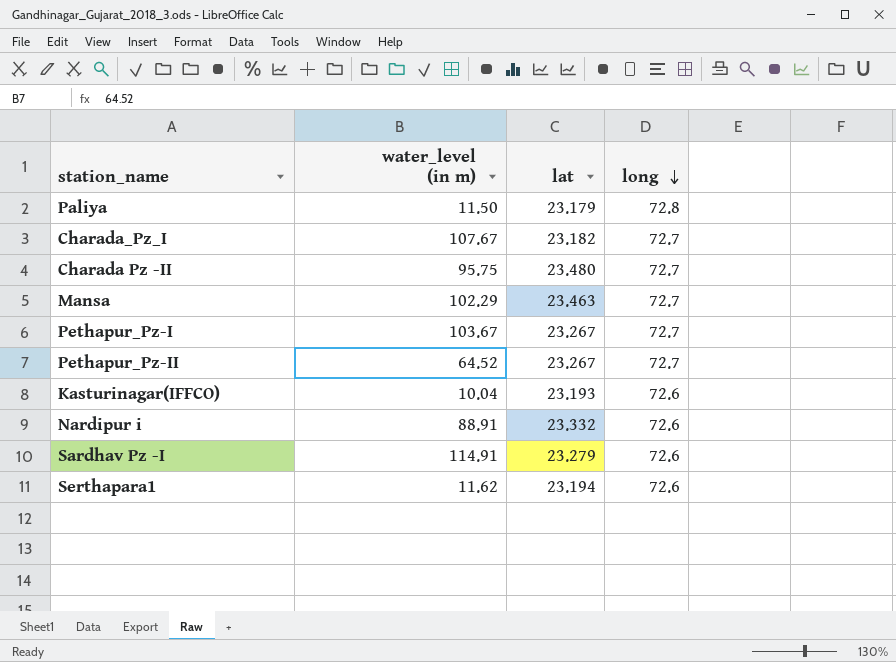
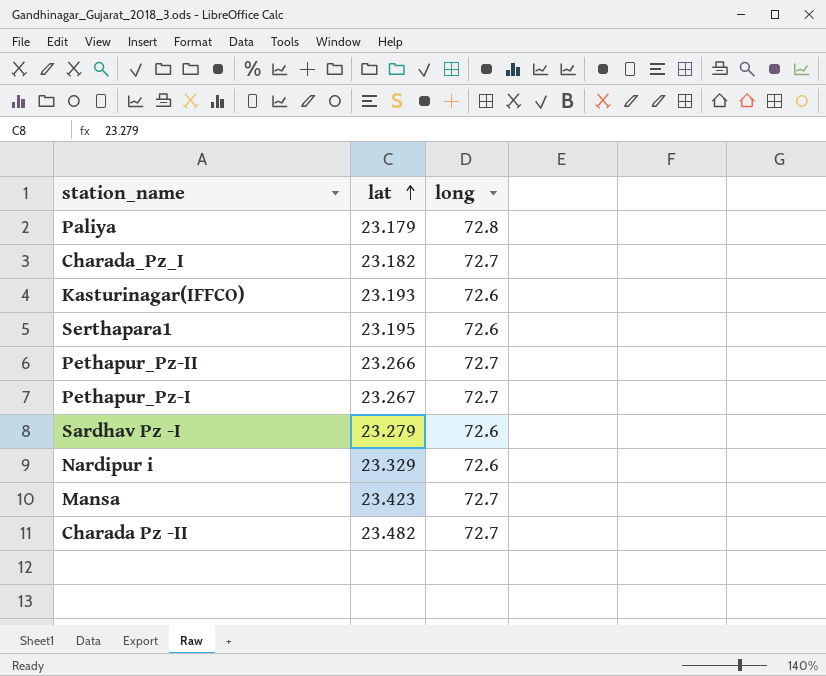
row order: long descending -> lat ascending
column water_level (in m) | position: 2 -> none
Serthapara1 | lat: 23.194 -> 23.195
Pethapur_Pz-II | lat: 23.267 -> 23.266
Nardipur i | lat: 23.332 -> 23.329
Mansa | lat: 23.463 -> 23.423
Charada Pz -II | lat: 23.480 -> 23.482

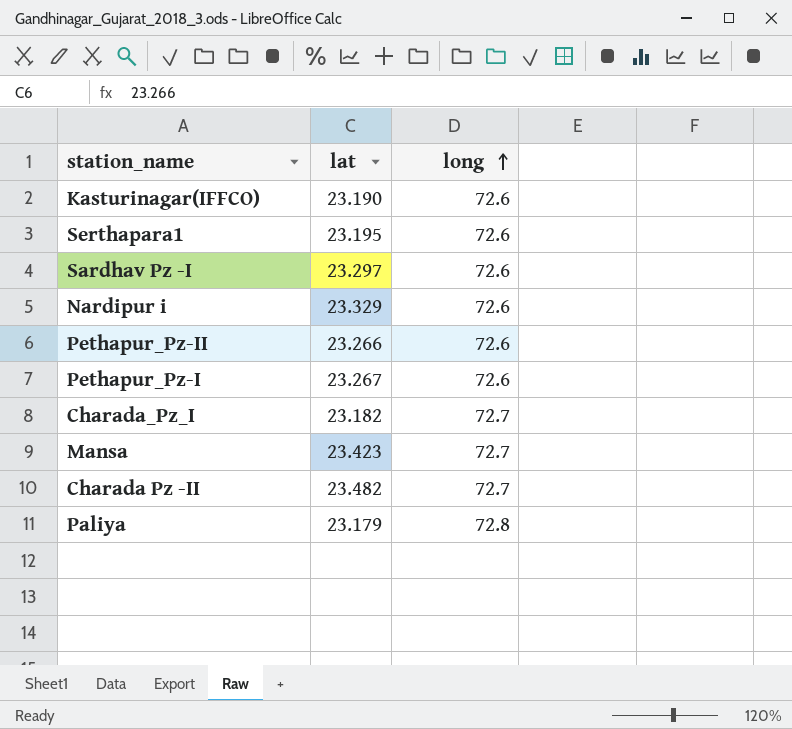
row order: lat ascending -> long ascending
Kasturinagar(IFFCO) | lat: 23.193 -> 23.190
Sardhav Pz -I | lat: 23.279 -> 23.297
Pethapur_Pz-II | long: 72.7 -> 72.6
Pethapur_Pz-I | long: 72.7 -> 72.6

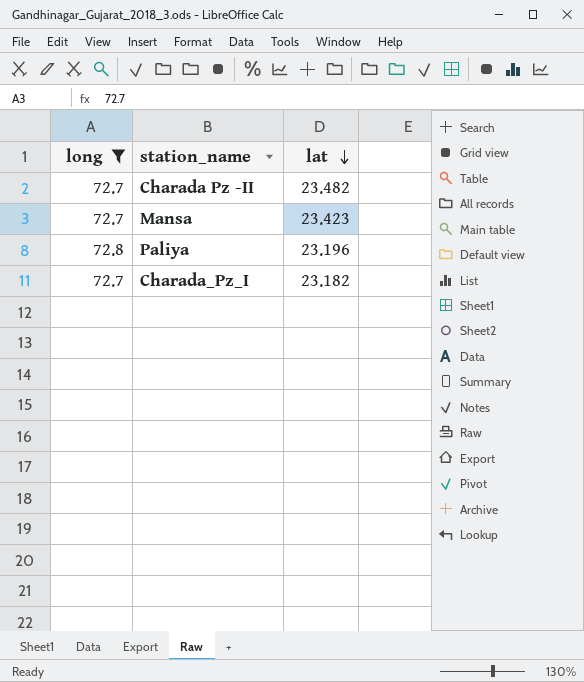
filter: none -> long != 72.6
row order: long ascending -> lat descending
column long | position: 3 -> 1
Paliya | lat: 23.179 -> 23.196

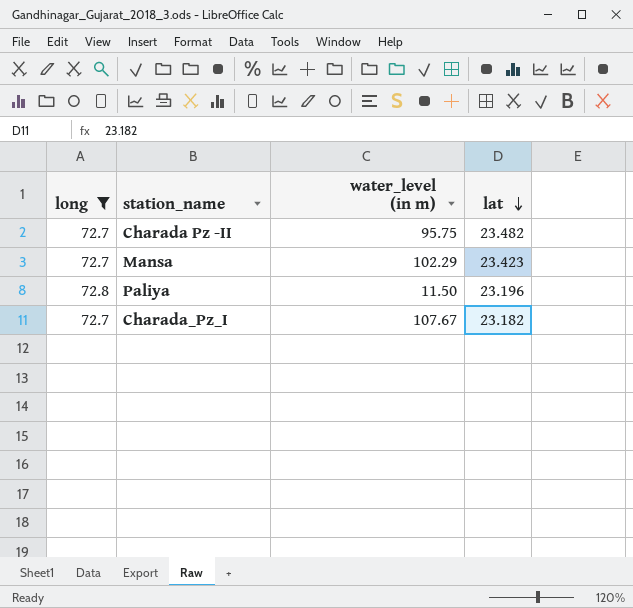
column water_level (in m) | position: none -> 3

